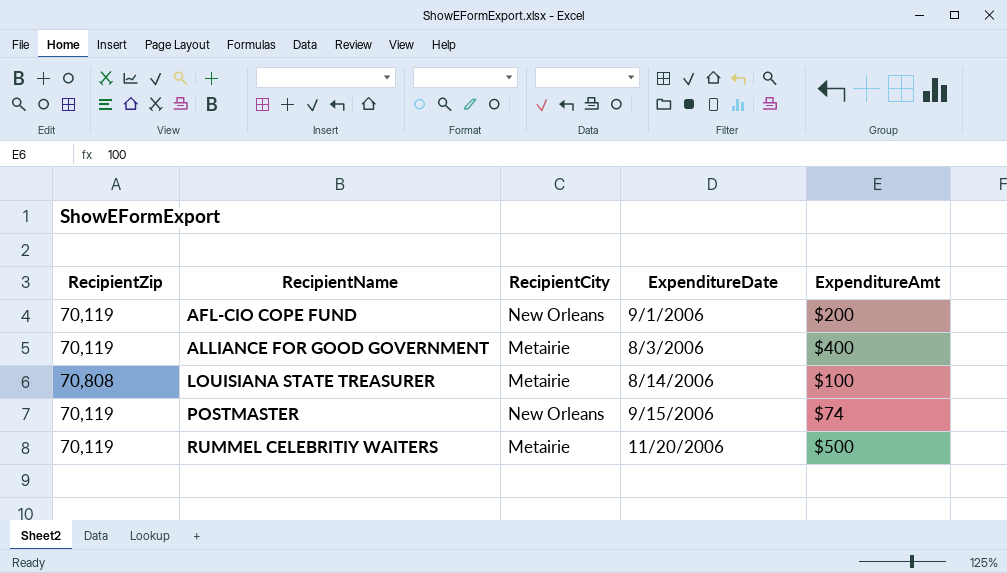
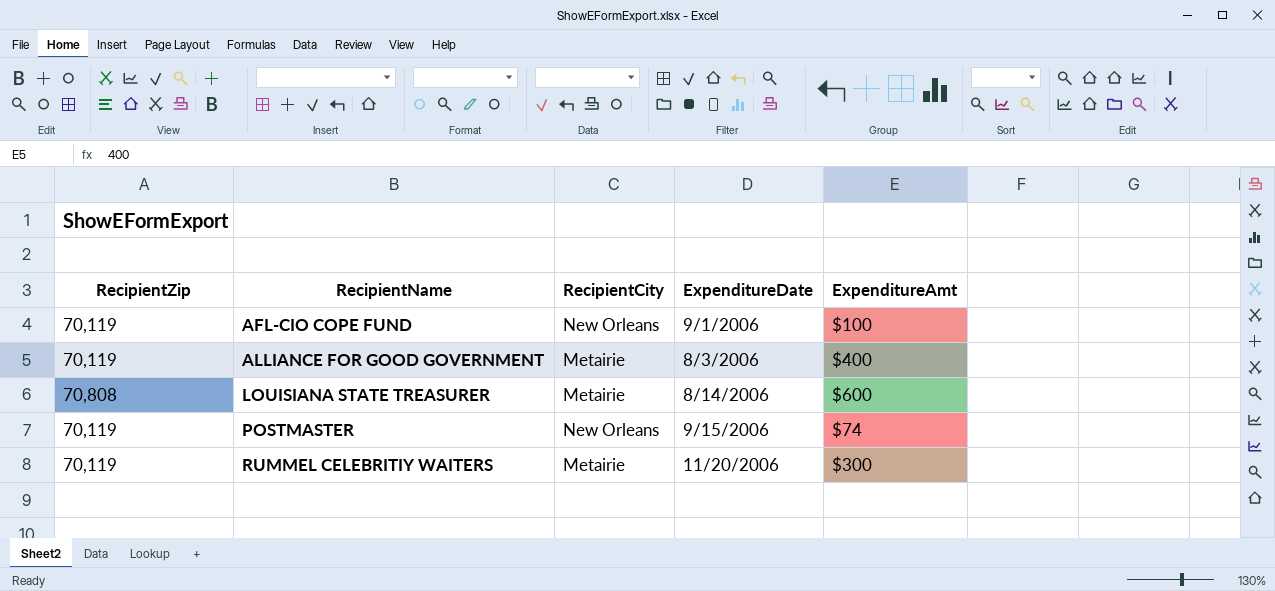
AFL-CIO COPE FUND | ExpenditureAmt: $200 -> $100
LOUISIANA STATE TREASURER | ExpenditureAmt: $100 -> $600
RUMMEL CELEBRITIY WAITERS | ExpenditureAmt: $500 -> $300

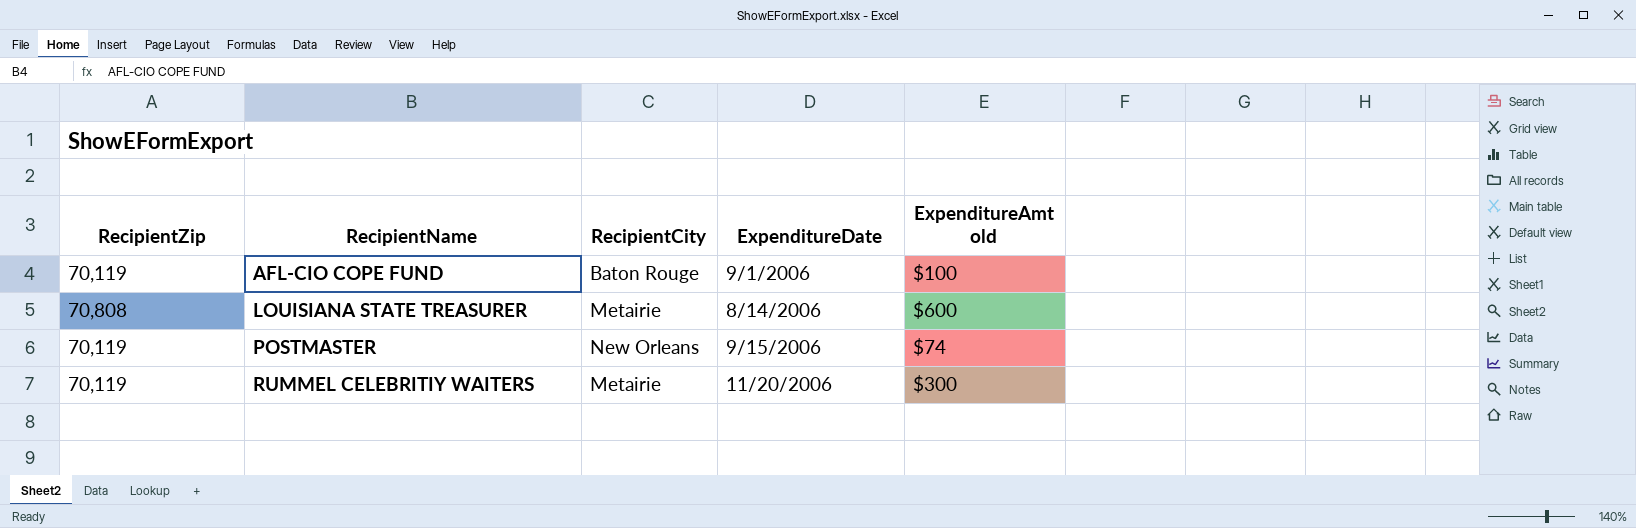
column name: ExpenditureAmt -> ExpenditureAmt old
row ALLIANCE FOR GOOD GOVERNMENT: 70,119 | Metairie | 8/3/2006 | $400 -> none
AFL-CIO COPE FUND | RecipientCity: New Orleans -> Baton Rouge

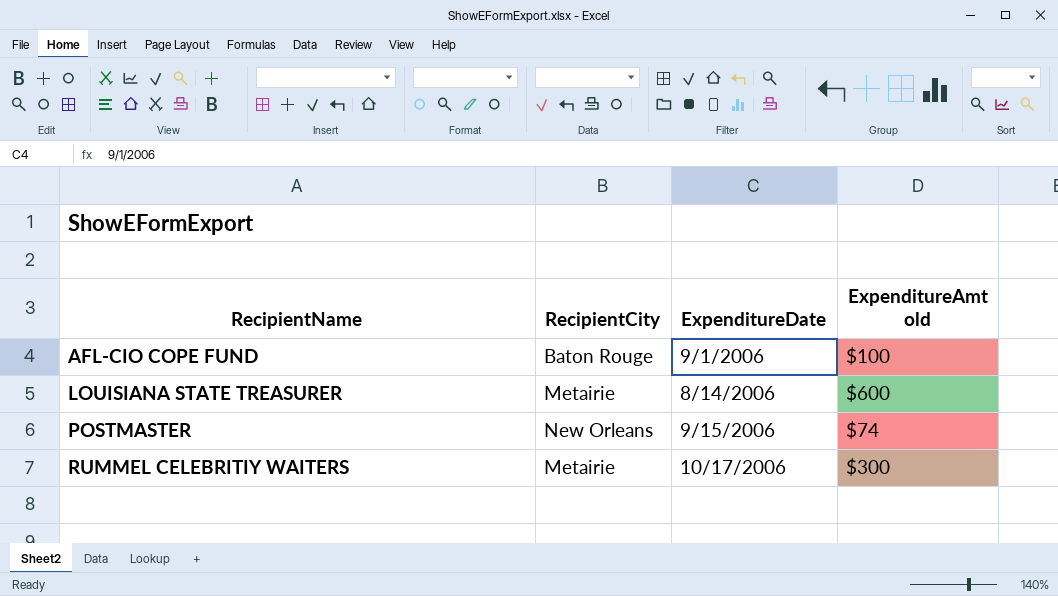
column RecipientZip | position: 1 -> none
RUMMEL CELEBRITIY WAITERS | ExpenditureDate: 11/20/2006 -> 10/17/2006

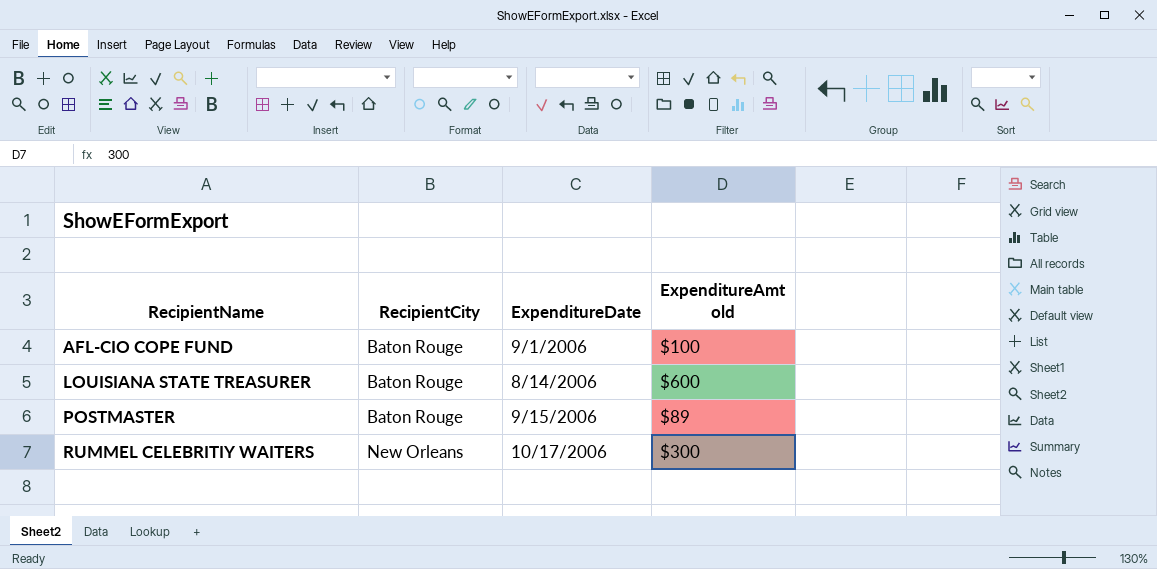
LOUISIANA STATE TREASURER | RecipientCity: Metairie -> Baton Rouge
POSTMASTER | RecipientCity: New Orleans -> Baton Rouge
POSTMASTER | ExpenditureAmt old: $74 -> $89
RUMMEL CELEBRITIY WAITERS | RecipientCity: Metairie -> New Orleans

